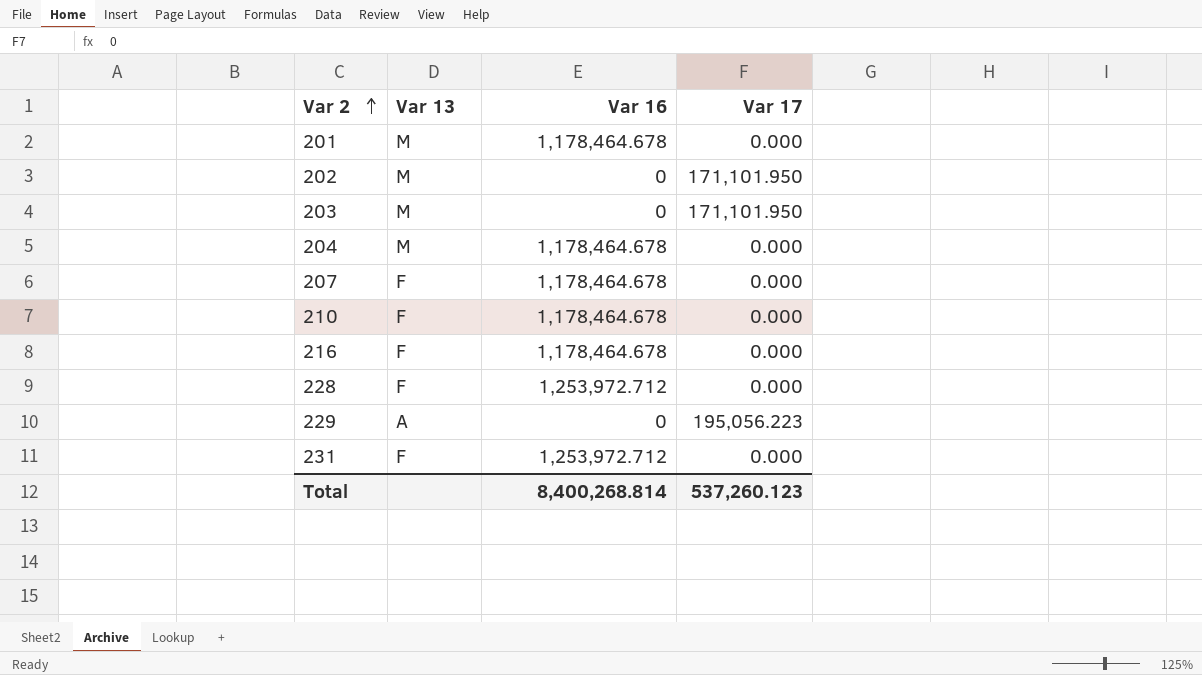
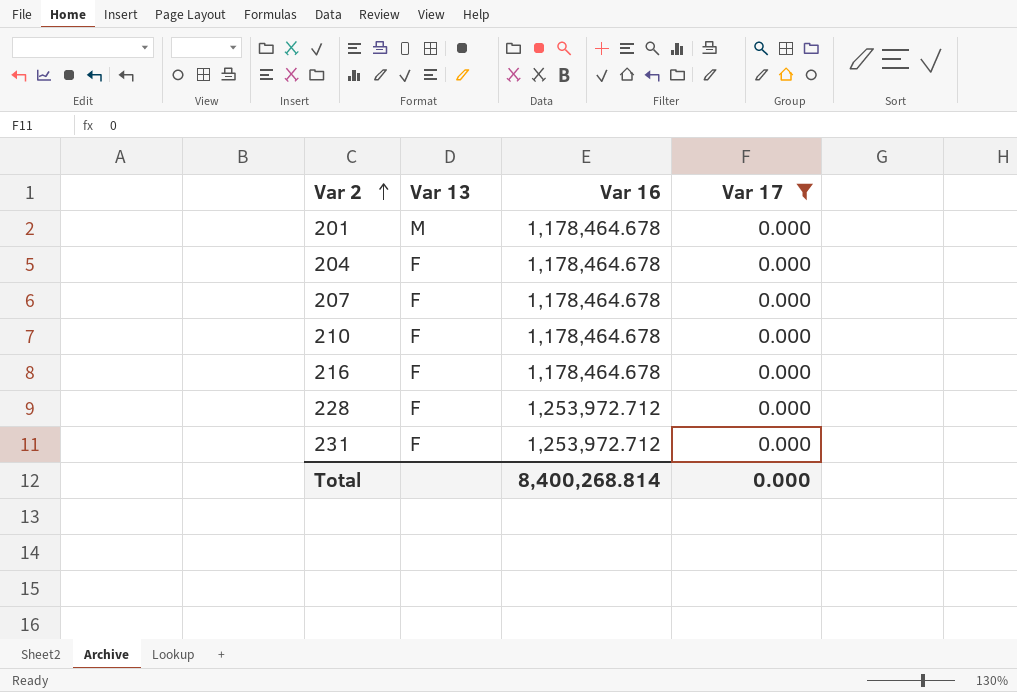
filter: none -> Var 17 = 0.000
204 | Var 13: M -> F
Total | Var 17: 537,260.123 -> 0.000

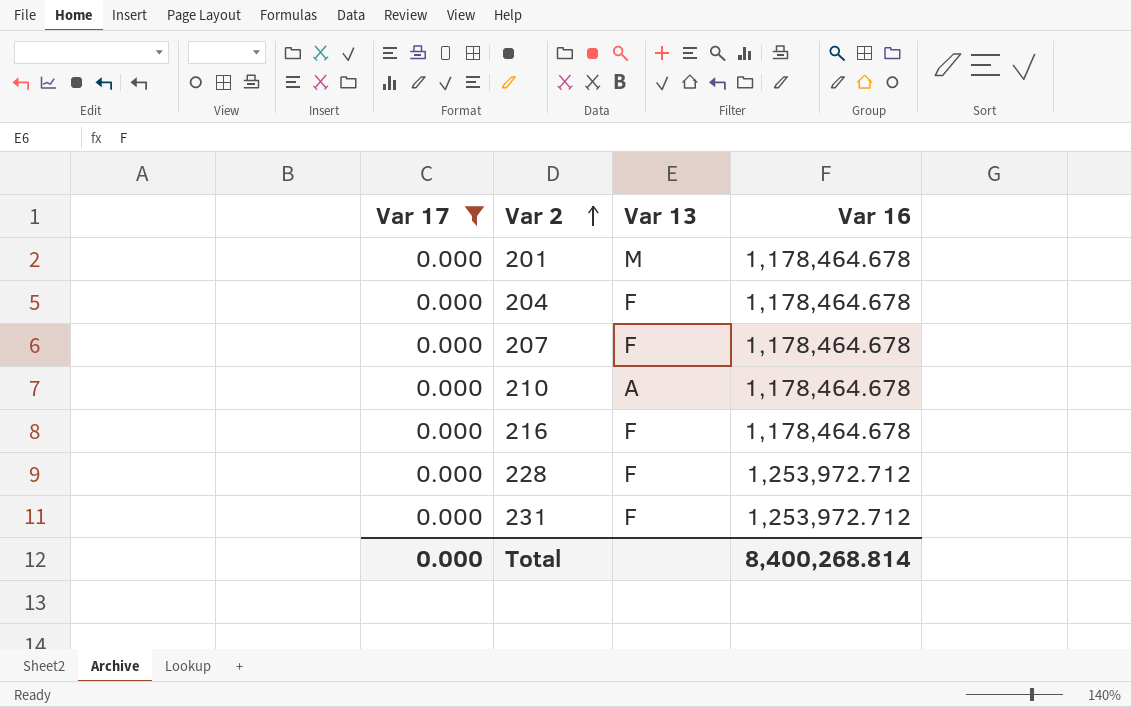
column Var 17 | position: 4 -> 1
210 | Var 13: F -> A

